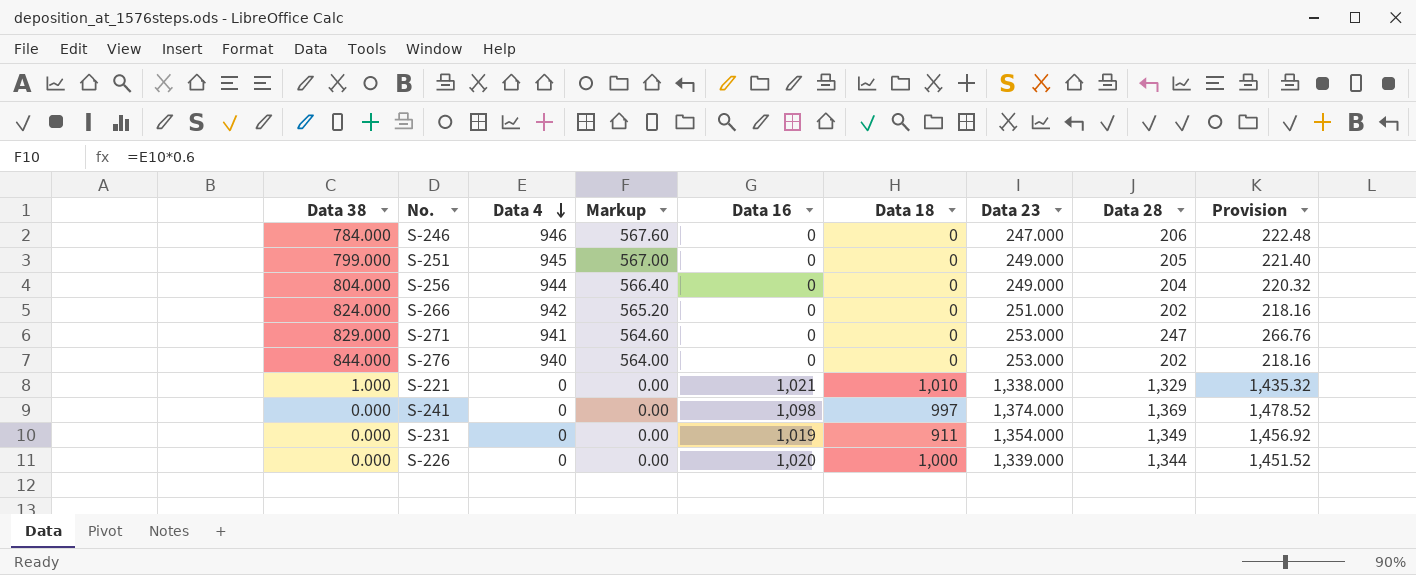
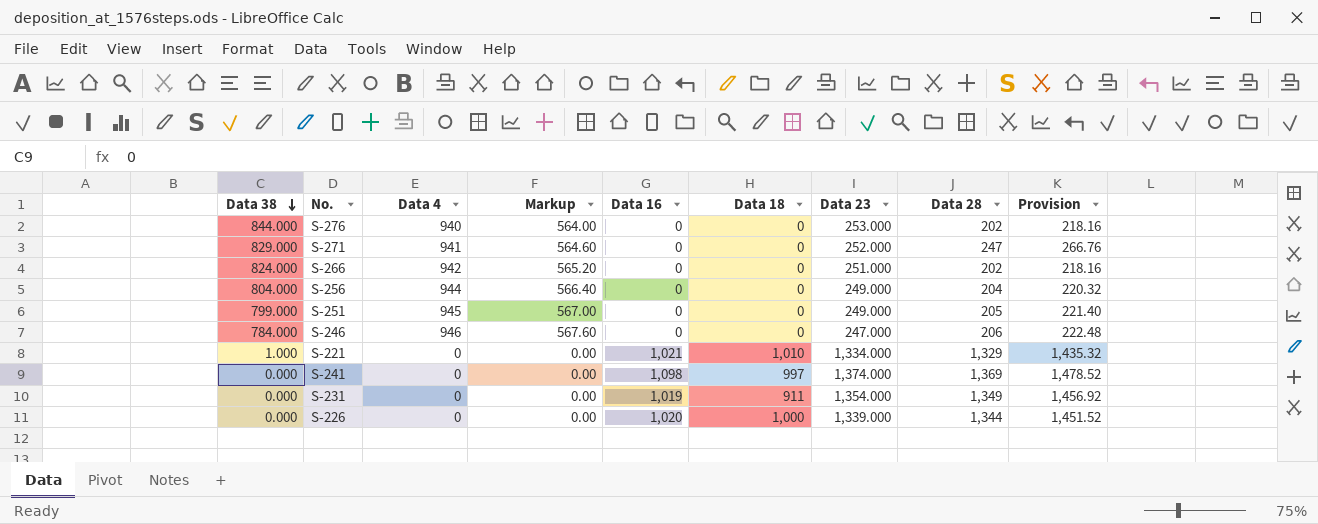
row order: Data 4 descending -> Data 38 descending
S-271 | Data 23: 253.000 -> 252.000
S-221 | Data 23: 1,338.000 -> 1,334.000

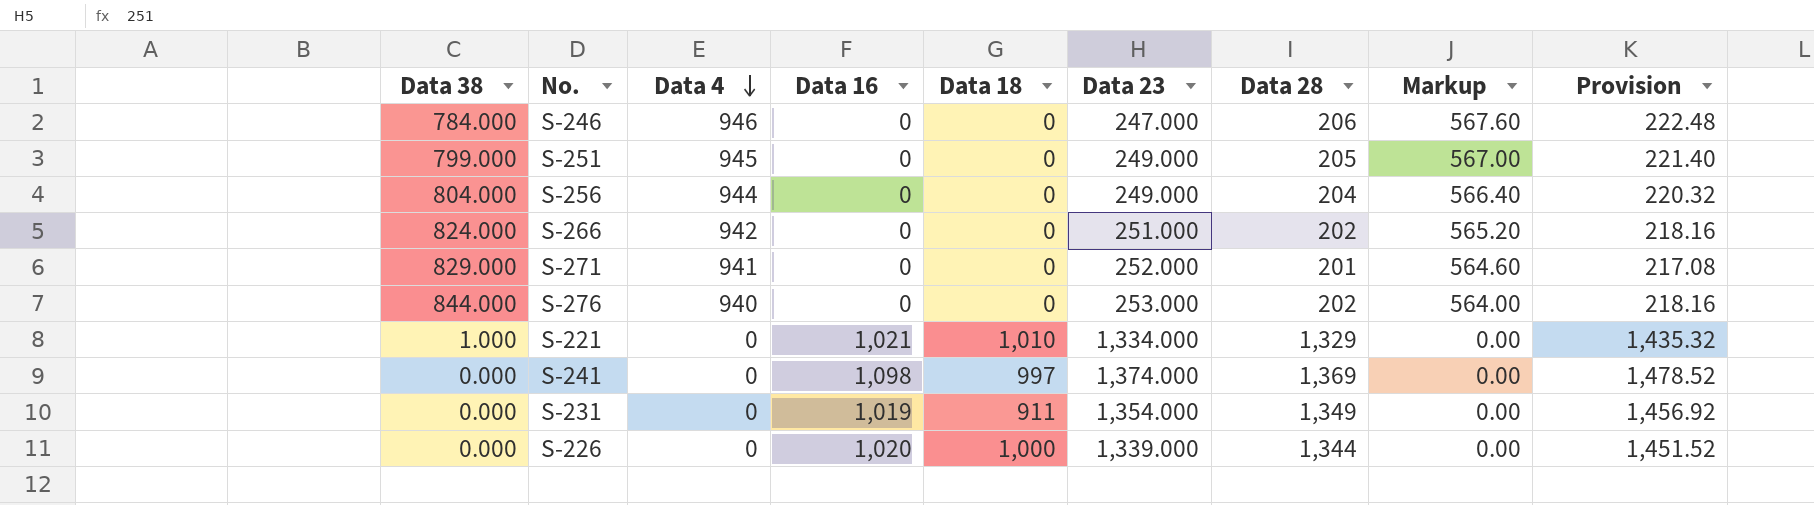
row order: Data 38 descending -> Data 4 descending
column Markup | position: 4 -> 8
S-271 | Data 28: 247 -> 201
S-271 | Provision: 266.76 -> 217.08

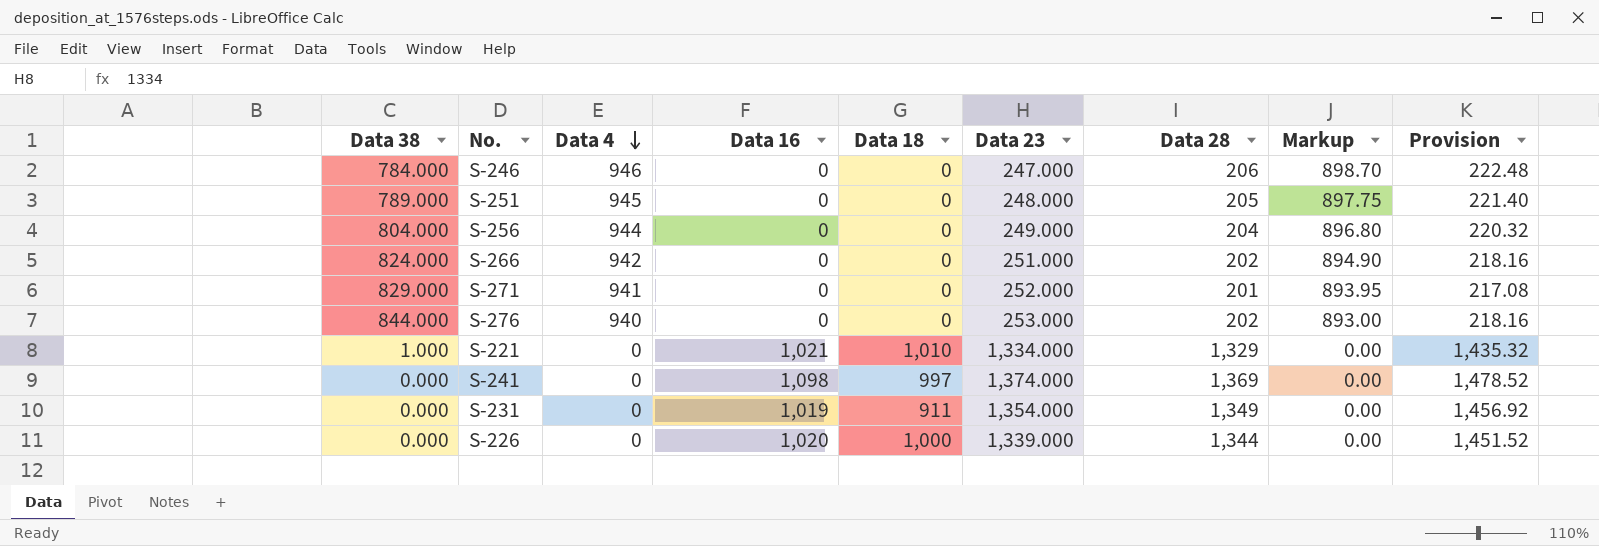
column Markup | formula: [Data 4] * 0.6 -> [Data 4] * 0.95
S-251 | Data 38: 799.000 -> 789.000
S-251 | Data 23: 249.000 -> 248.000

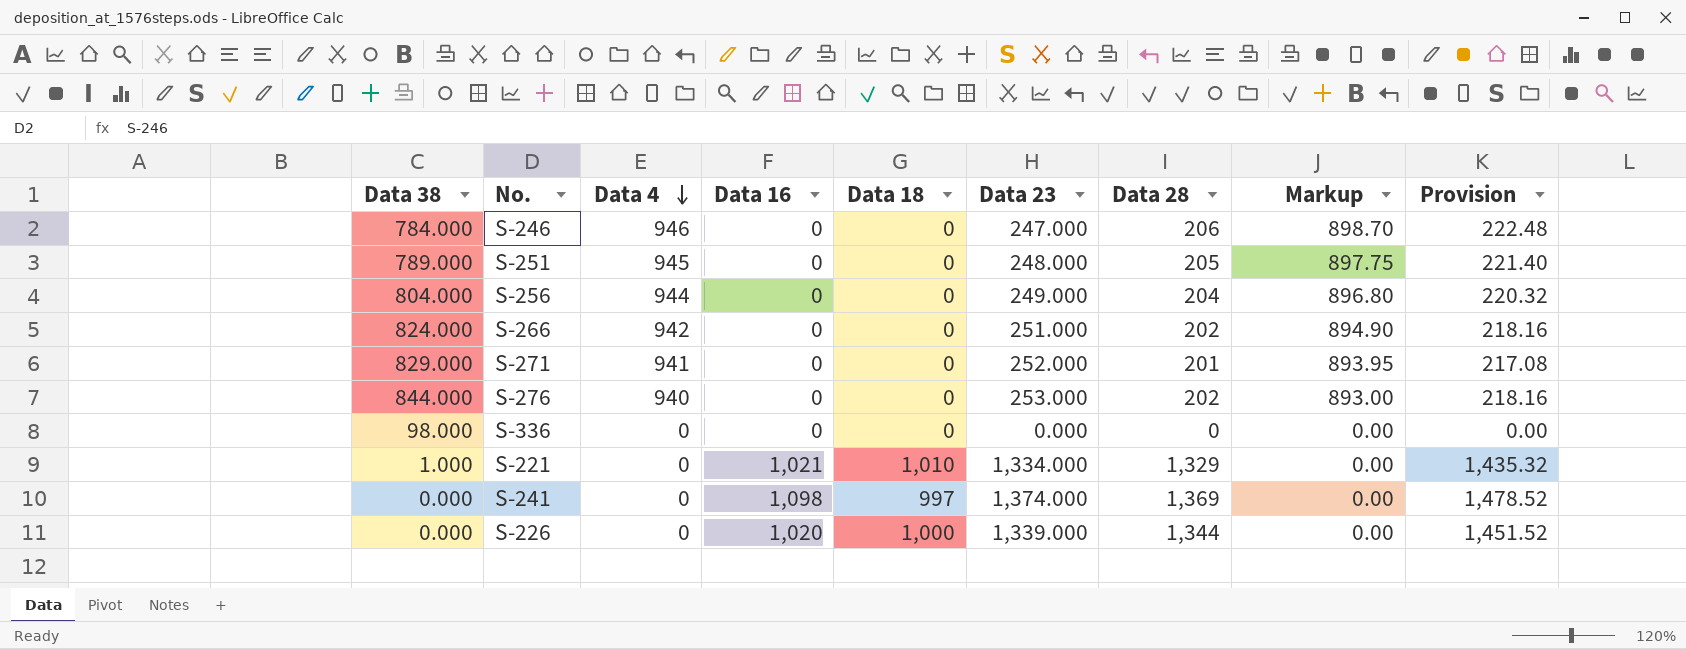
row S-231: 0.000 | 0 | 1,019 | 911 | 1,354.000 | 1,349 | 0.00 | 1,456.92 -> none
row S-336: none -> 98.000 | 0 | 0 | 0 | 0.000 | 0 | 0.00 | 0.00

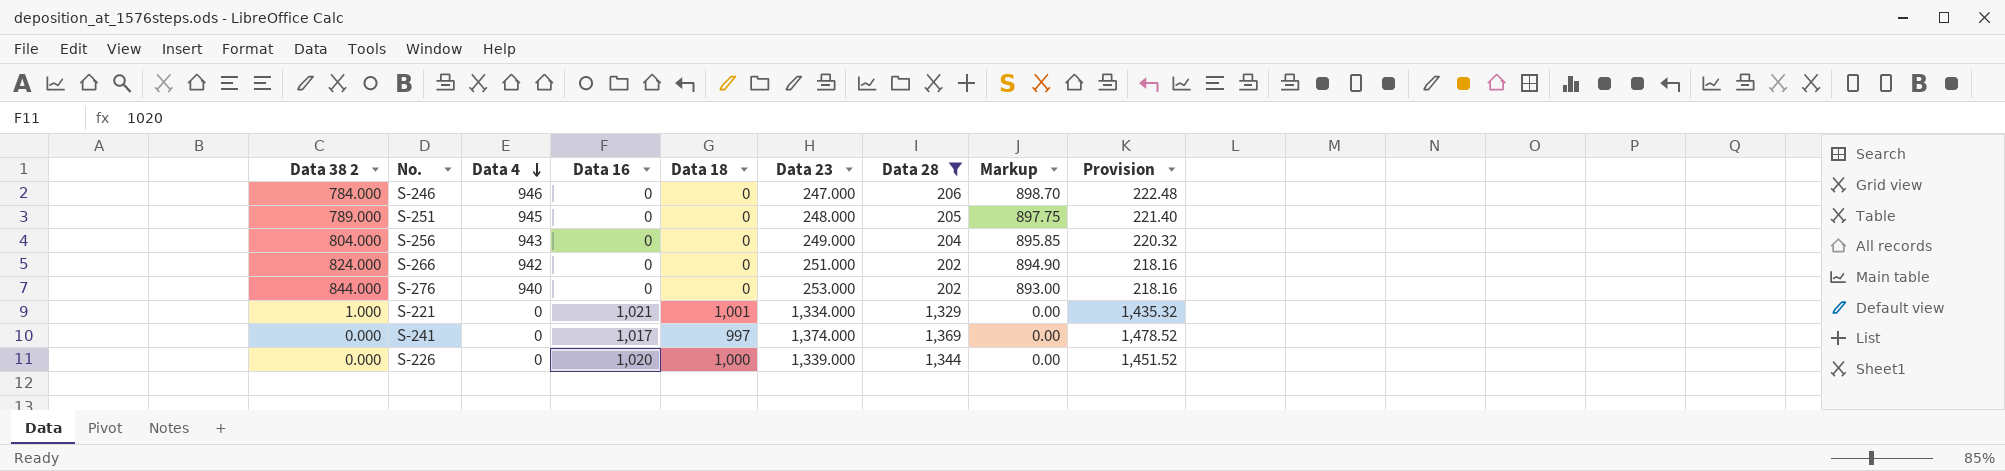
filter: none -> Data 28 >= 202
column name: Data 38 -> Data 38 2
S-256 | Data 4: 944 -> 943
S-256 | Markup: 896.80 -> 895.85
S-221 | Data 18: 1,010 -> 1,001
S-241 | Data 16: 1,098 -> 1,017

